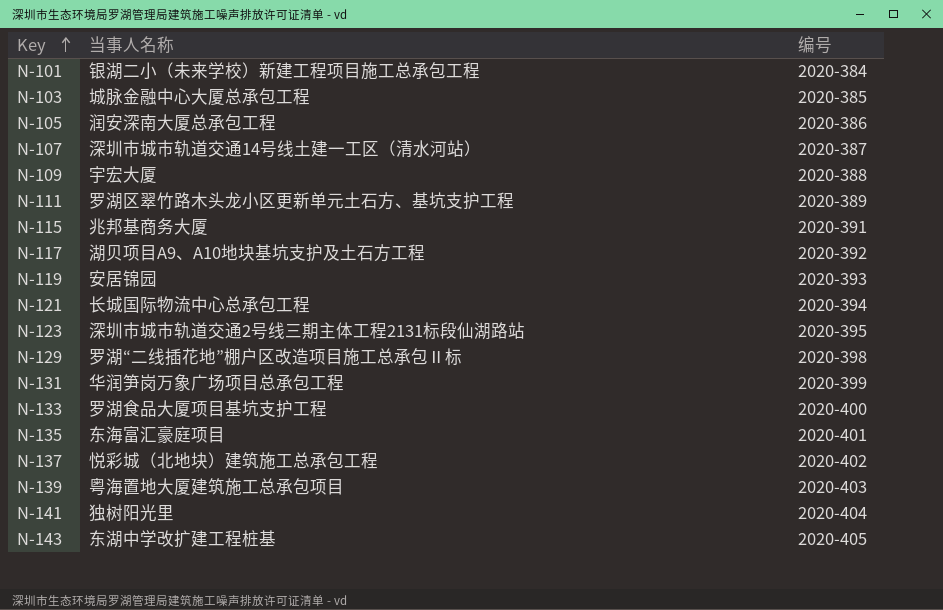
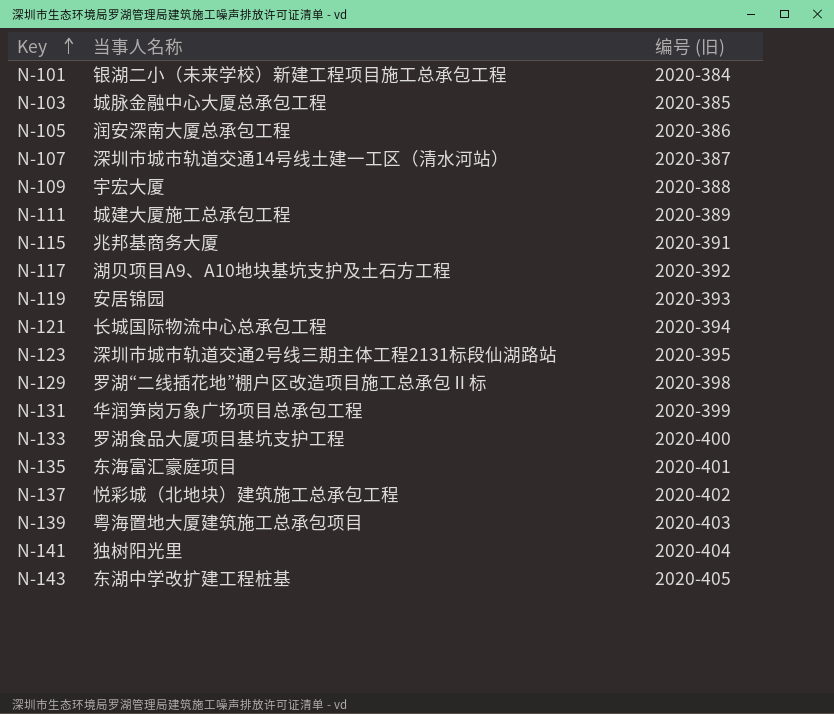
column name: 编号 -> 编号 (旧)
N-111 | 当事人名称: 罗湖区翠竹路木头龙小区更新单元土石方、基坑支护工程 -> 城建大厦施工总承包工程

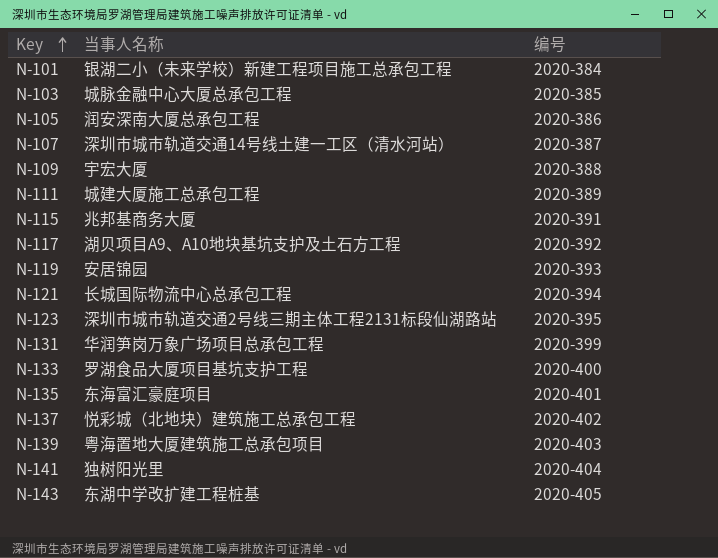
column name: 编号 (旧) -> 编号
row N-129: 罗湖“二线插花地”棚户区改造项目施工总承包Ⅱ标 | 2020-398 -> none

